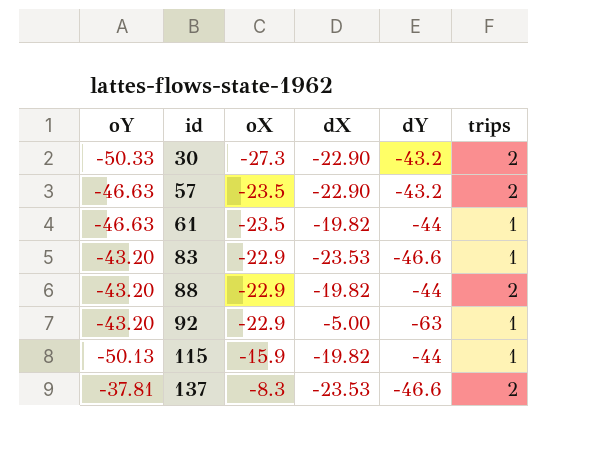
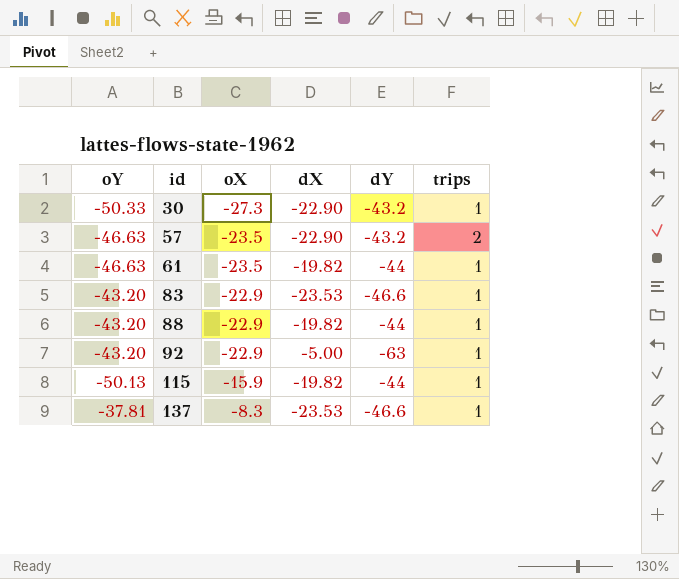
30 | trips: 2 -> 1
88 | trips: 2 -> 1
137 | trips: 2 -> 1

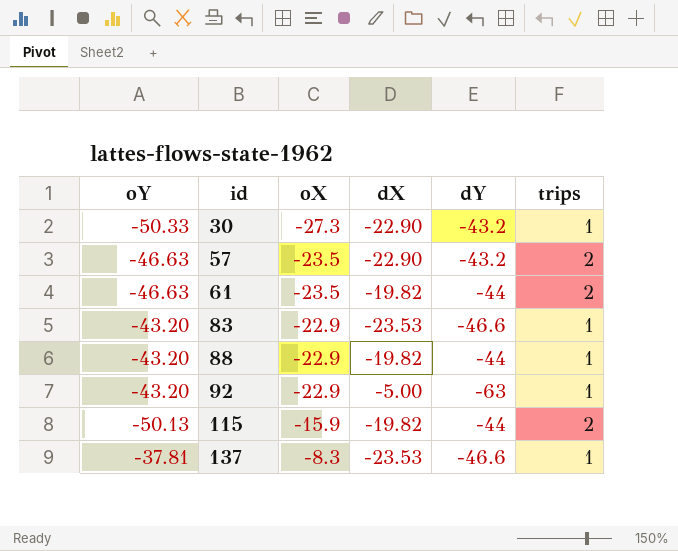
61 | trips: 1 -> 2
115 | trips: 1 -> 2

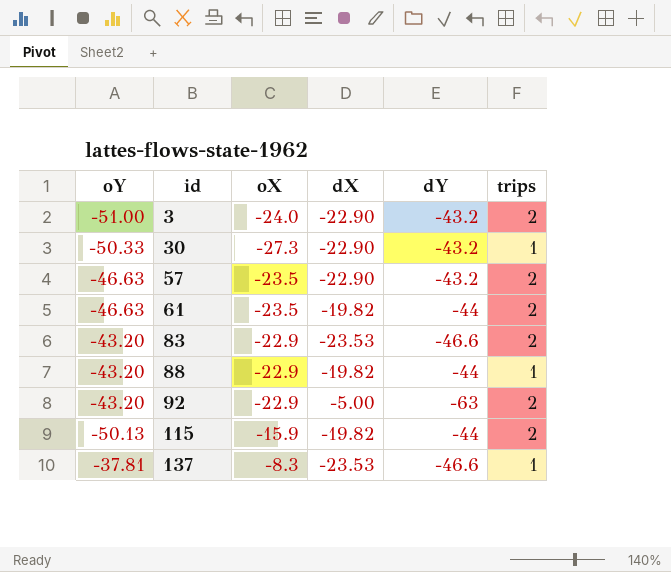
row 3: none -> -51.00 | -24.0 | -22.90 | -43.2 | 2
83 | trips: 1 -> 2
92 | trips: 1 -> 2

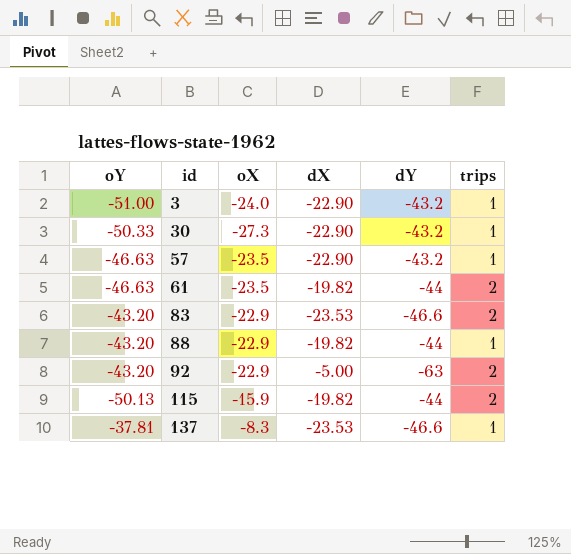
3 | trips: 2 -> 1
57 | trips: 2 -> 1

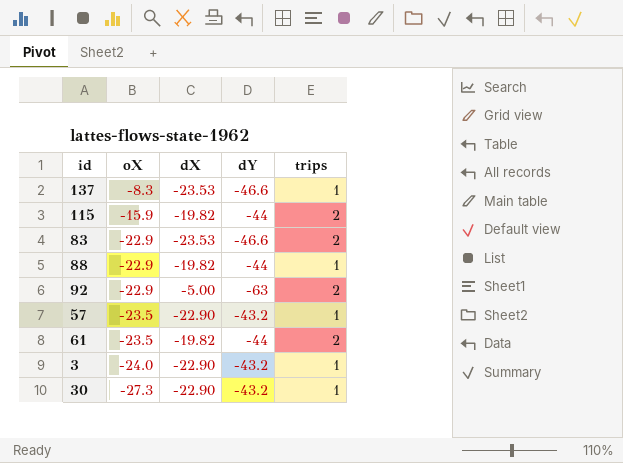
row order: id ascending -> oX descending
column oY | position: 1 -> none

